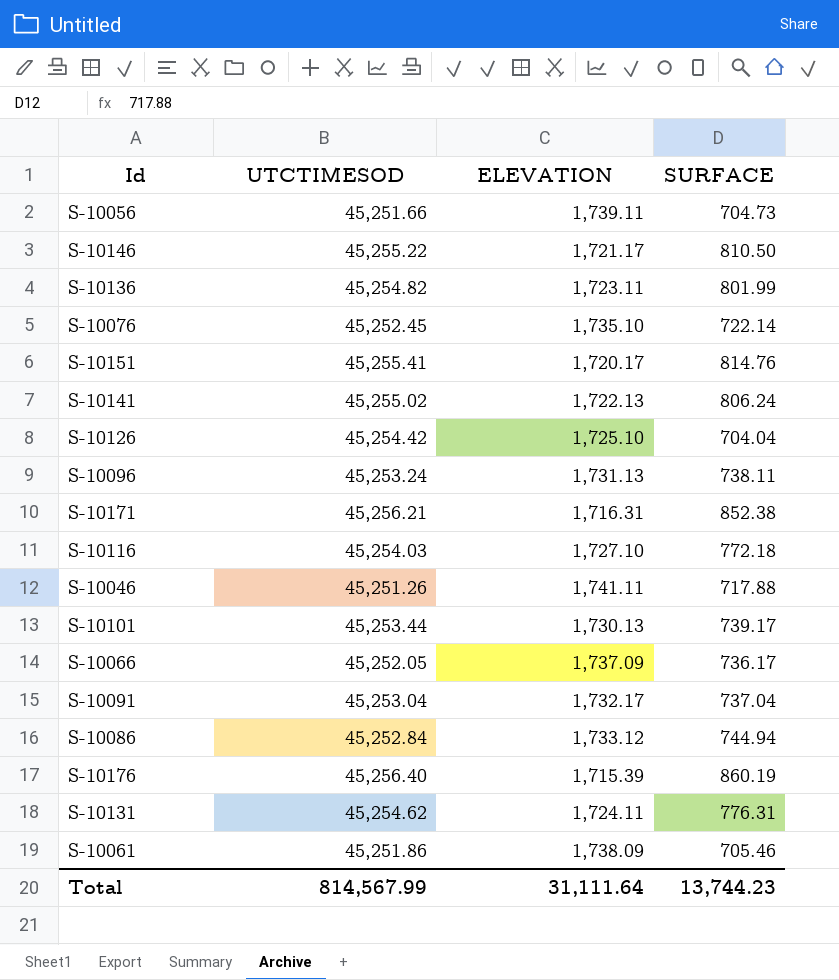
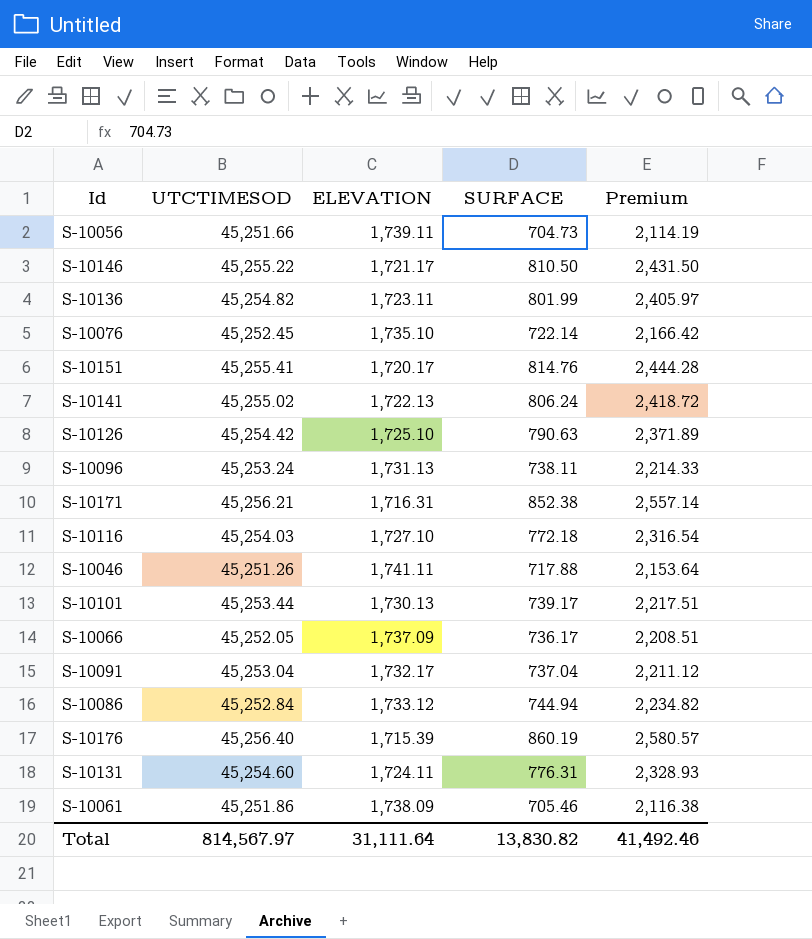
column Premium | formula: none -> [SURFACE] * 3
S-10126 | SURFACE: 704.04 -> 790.63
S-10131 | UTCTIMESOD: 45,254.62 -> 45,254.60
Total | UTCTIMESOD: 814,567.99 -> 814,567.97
Total | SURFACE: 13,744.23 -> 13,830.82

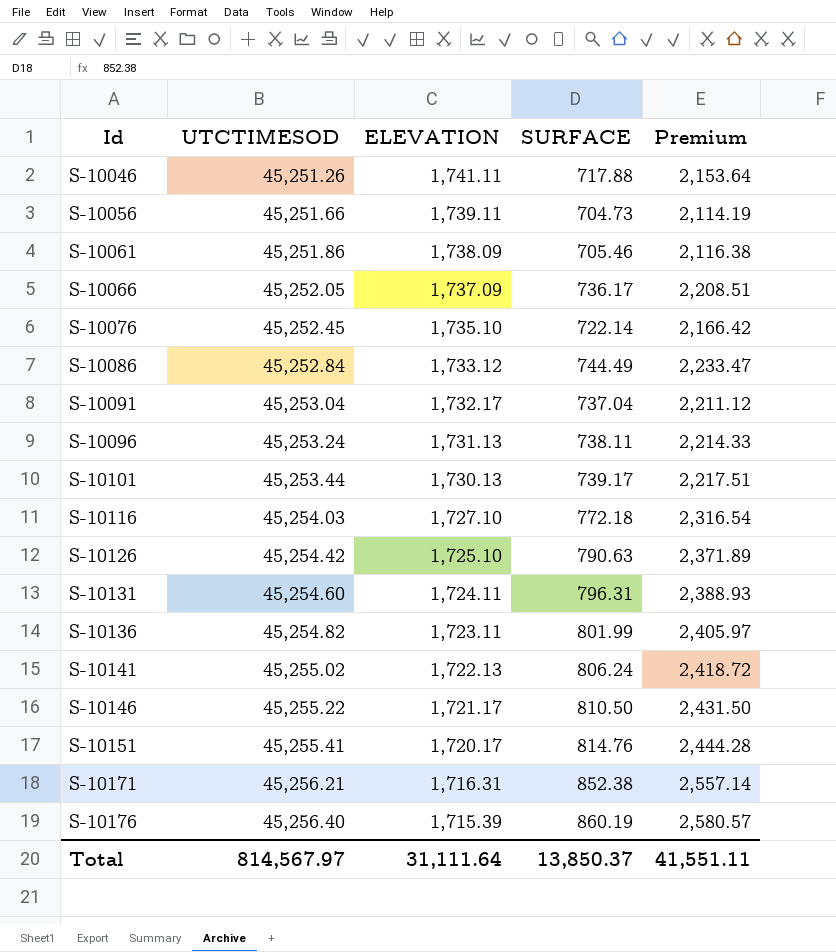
row order: none -> Id ascending
S-10086 | SURFACE: 744.94 -> 744.49
S-10086 | Premium: 2,234.82 -> 2,233.47
S-10131 | SURFACE: 776.31 -> 796.31
S-10131 | Premium: 2,328.93 -> 2,388.93
Total | SURFACE: 13,830.82 -> 13,850.37
Total | Premium: 41,492.46 -> 41,551.11

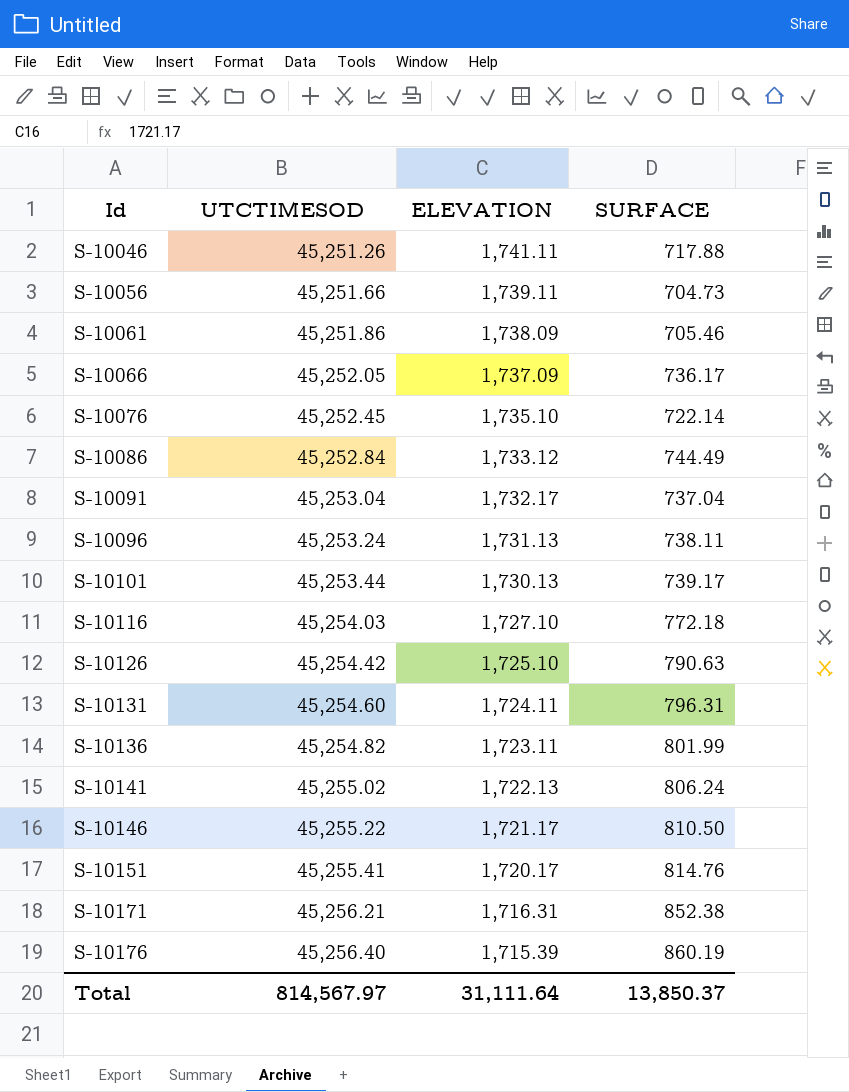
column Premium | formula: [SURFACE] * 3 -> none

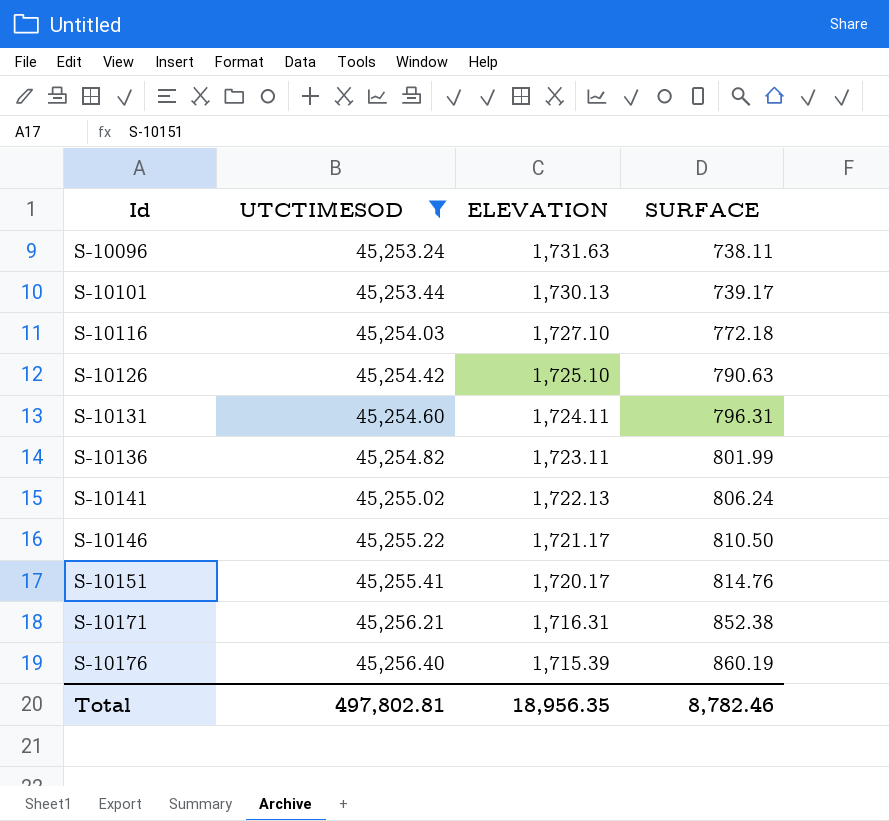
filter: none -> UTCTIMESOD >= 45,253.24
S-10096 | ELEVATION: 1,731.13 -> 1,731.63
Total | UTCTIMESOD: 814,567.97 -> 497,802.81
Total | ELEVATION: 31,111.64 -> 18,956.35
Total | SURFACE: 13,850.37 -> 8,782.46

